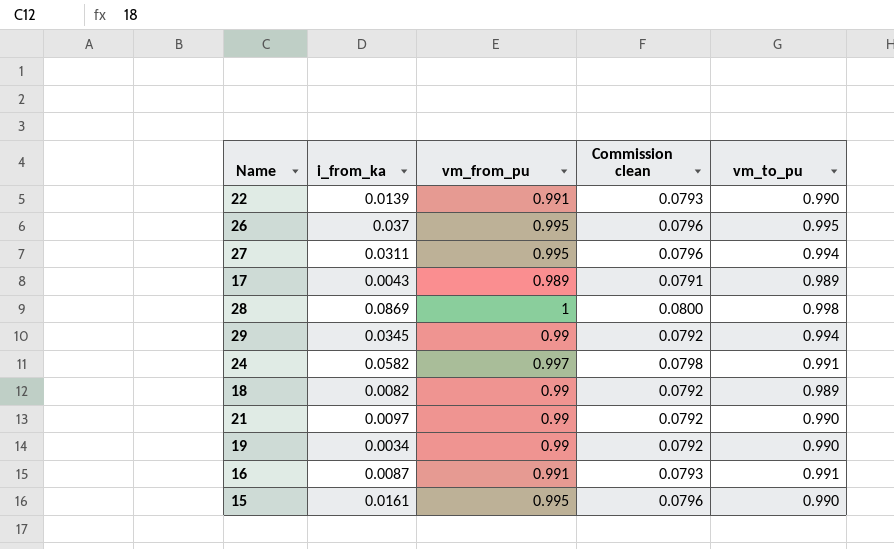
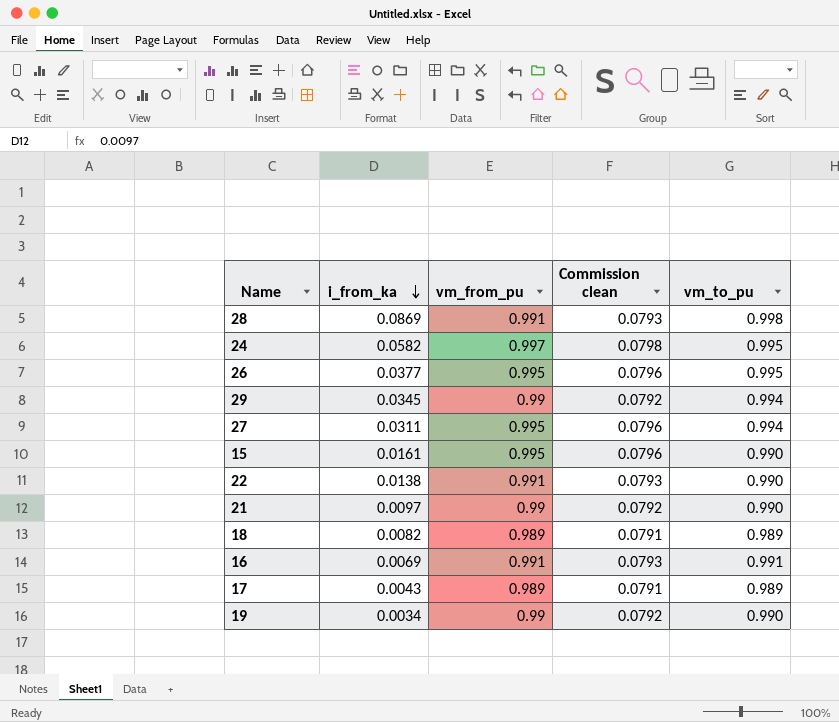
row order: none -> i_from_ka descending
28 | vm_from_pu: 1 -> 0.991
28 | Commission clean: 0.0800 -> 0.0793
24 | vm_to_pu: 0.991 -> 0.995
26 | i_from_ka: 0.037 -> 0.0377
22 | i_from_ka: 0.0139 -> 0.0138
18 | vm_from_pu: 0.99 -> 0.989
18 | Commission clean: 0.0792 -> 0.0791
16 | i_from_ka: 0.0087 -> 0.0069

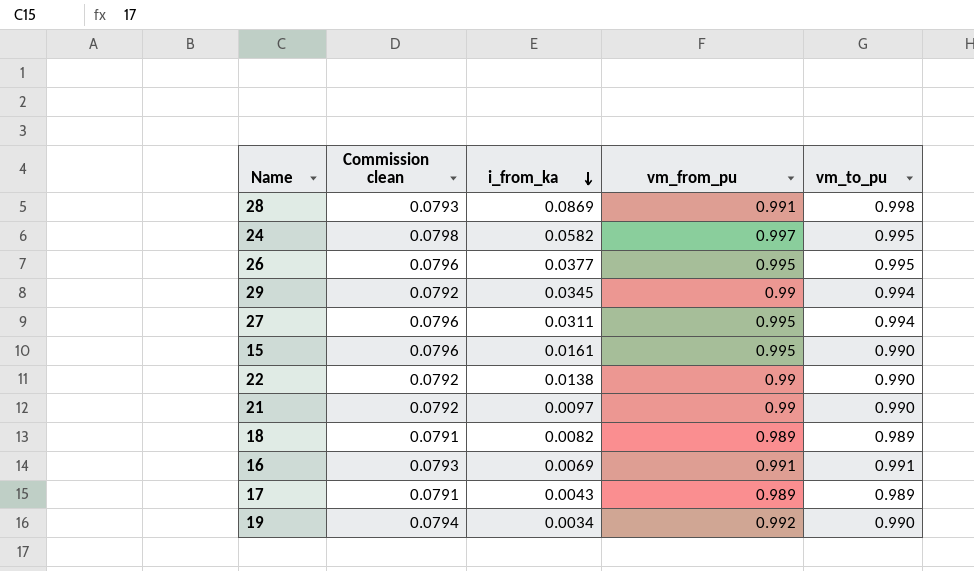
column Commission clean | position: 4 -> 2
22 | Commission clean: 0.0793 -> 0.0792
22 | vm_from_pu: 0.991 -> 0.99
19 | Commission clean: 0.0792 -> 0.0794
19 | vm_from_pu: 0.99 -> 0.992

